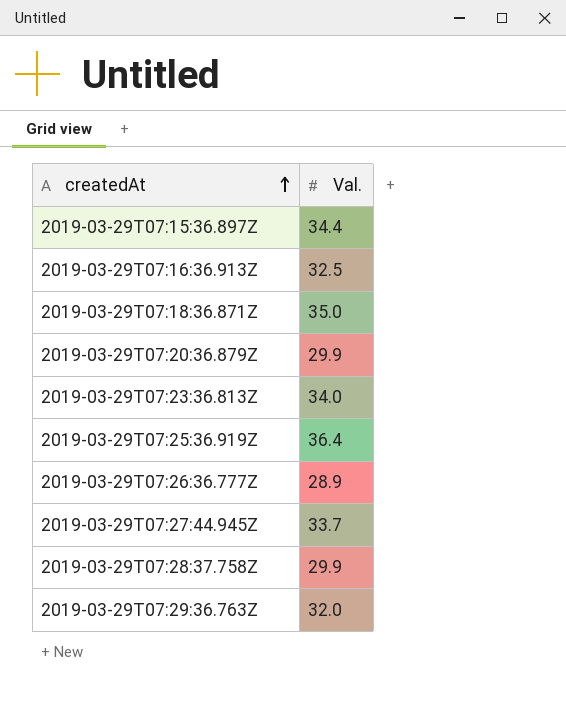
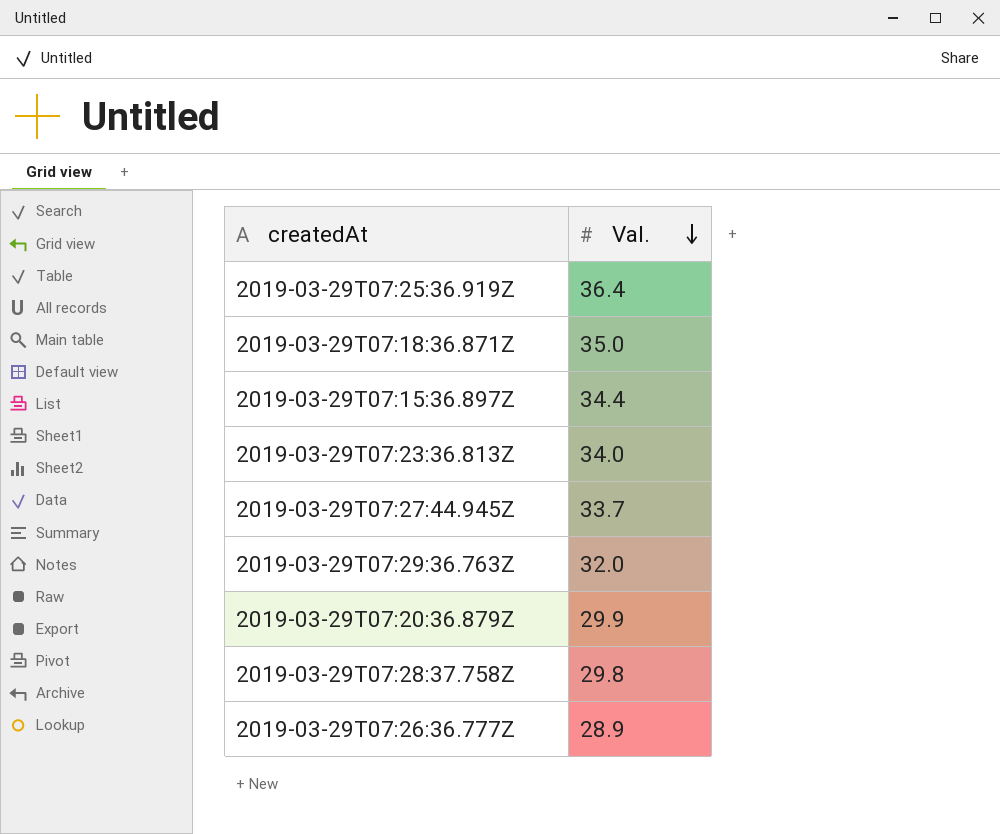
row order: createdAt ascending -> Val. descending
row 2019-03-29T07:16:36.913Z: 32.5 -> none
2019-03-29T07:28:37.758Z | Val.: 29.9 -> 29.8

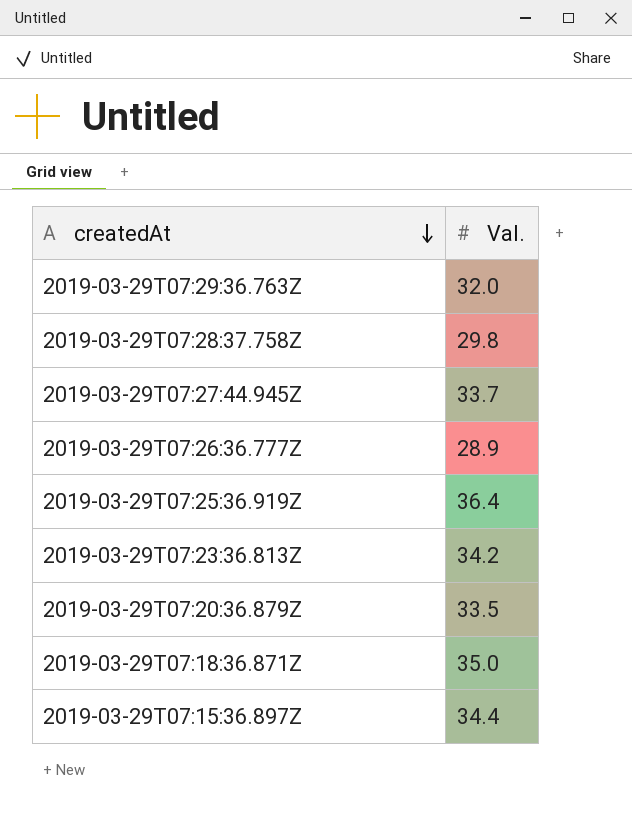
row order: Val. descending -> createdAt descending
2019-03-29T07:23:36.813Z | Val.: 34.0 -> 34.2
2019-03-29T07:20:36.879Z | Val.: 29.9 -> 33.5

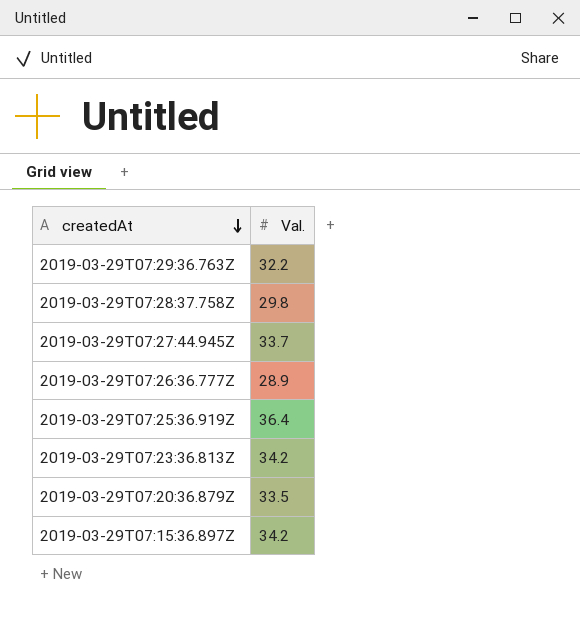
row 2019-03-29T07:18:36.871Z: 35.0 -> none
2019-03-29T07:29:36.763Z | Val.: 32.0 -> 32.2
2019-03-29T07:15:36.897Z | Val.: 34.4 -> 34.2

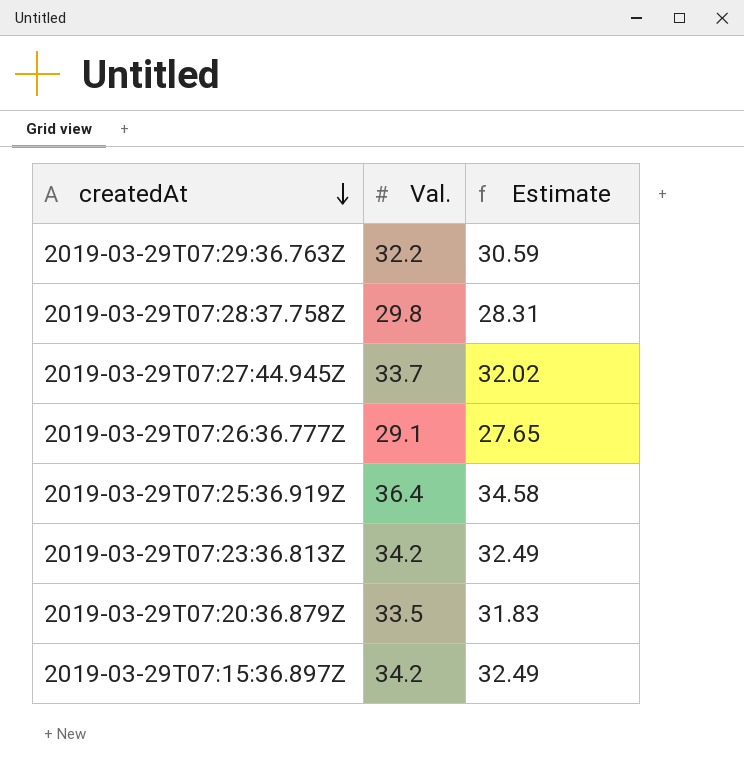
column Estimate | formula: none -> [Val.] * 0.95
2019-03-29T07:26:36.777Z | Val.: 28.9 -> 29.1

